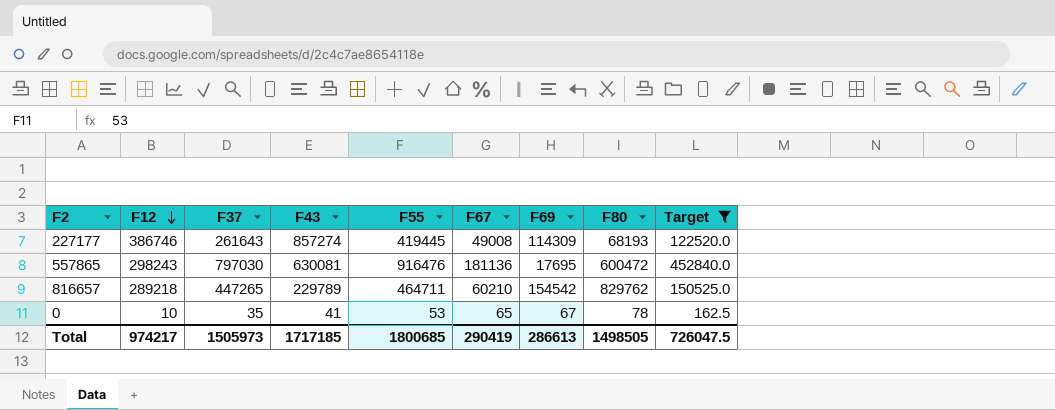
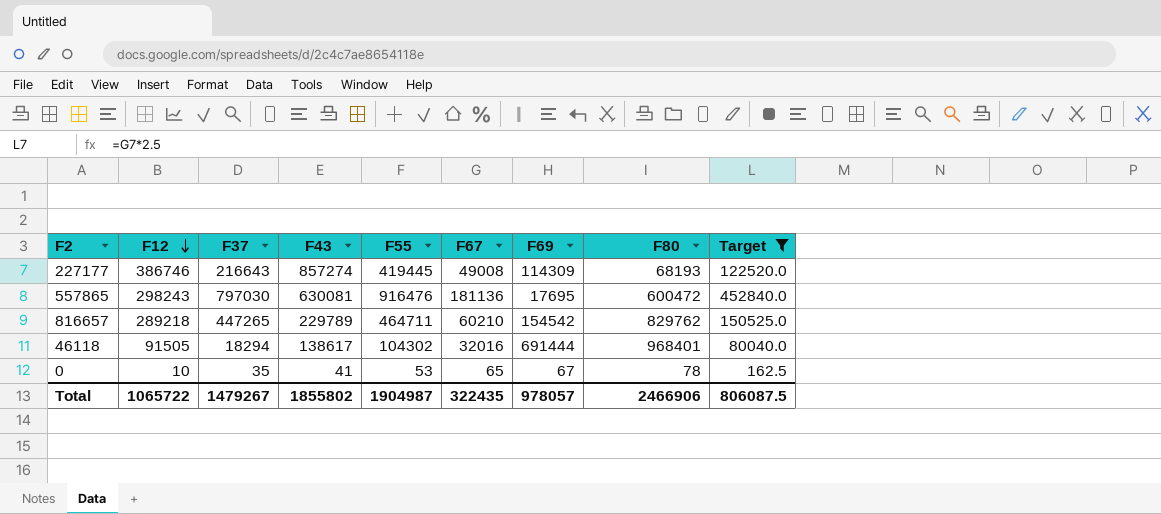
227177 | F37: 261643 -> 216643
row 46118: none -> 91505 | 18294 | 138617 | 104302 | 32016 | 691444 | 968401 | 80040.0
Total | F12: 974217 -> 1065722
Total | F37: 1505973 -> 1479267
Total | F43: 1717185 -> 1855802
Total | F55: 1800685 -> 1904987
Total | F67: 290419 -> 322435
Total | F69: 286613 -> 978057
Total | F80: 1498505 -> 2466906
Total | Target: 726047.5 -> 806087.5

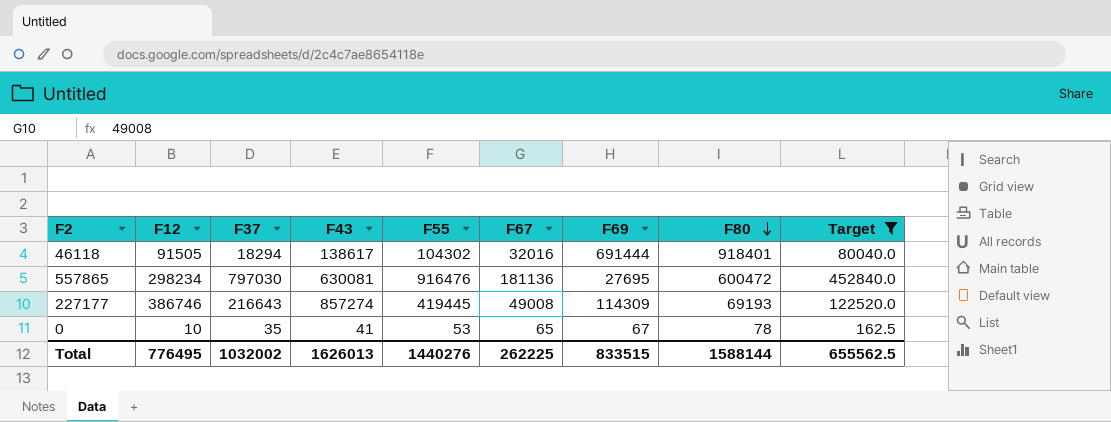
row order: F12 descending -> F80 descending
row 816657: 289218 | 447265 | 229789 | 464711 | 60210 | 154542 | 829762 | 150525.0 -> none
46118 | F80: 968401 -> 918401
557865 | F12: 298243 -> 298234
557865 | F69: 17695 -> 27695
227177 | F80: 68193 -> 69193
Total | F12: 1065722 -> 776495
Total | F37: 1479267 -> 1032002
Total | F43: 1855802 -> 1626013
Total | F55: 1904987 -> 1440276
Total | F67: 322435 -> 262225
Total | F69: 978057 -> 833515
Total | F80: 2466906 -> 1588144
Total | Target: 806087.5 -> 655562.5

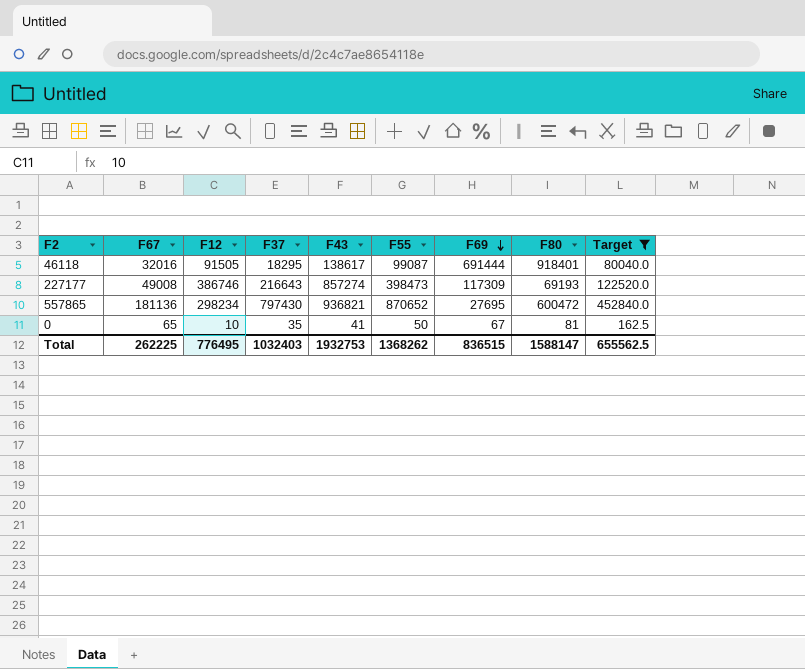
row order: F80 descending -> F69 descending
column F67 | position: 6 -> 2
46118 | F37: 18294 -> 18295
46118 | F55: 104302 -> 99087
227177 | F55: 419445 -> 398473
227177 | F69: 114309 -> 117309
557865 | F37: 797030 -> 797430
557865 | F43: 630081 -> 936821
557865 | F55: 916476 -> 870652
0 | F55: 53 -> 50
0 | F80: 78 -> 81
Total | F37: 1032002 -> 1032403
Total | F43: 1626013 -> 1932753
Total | F55: 1440276 -> 1368262
Total | F69: 833515 -> 836515
Total | F80: 1588144 -> 1588147

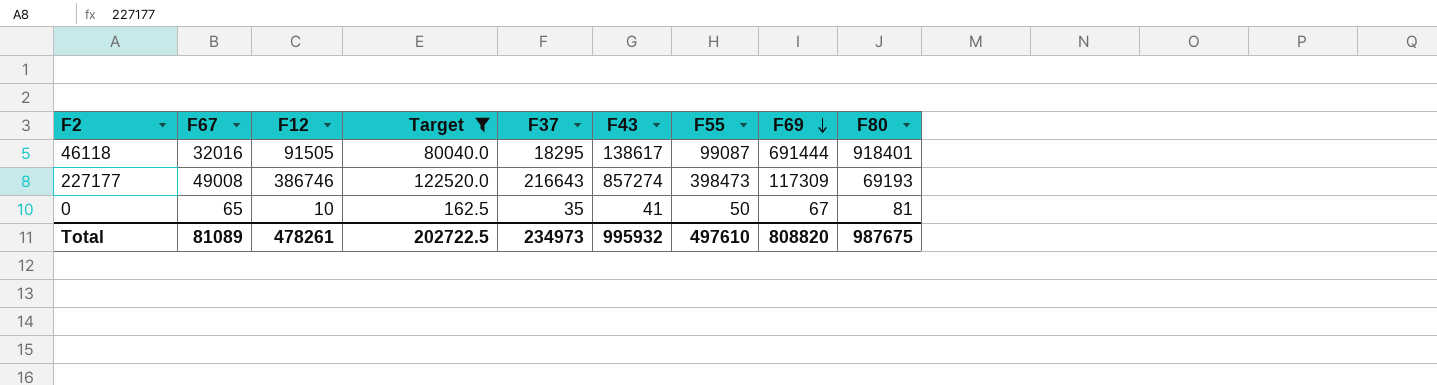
column Target | position: 9 -> 4
row 557865: 181136 | 298234 | 797430 | 936821 | 870652 | 27695 | 600472 | 452840.0 -> none
Total | F67: 262225 -> 81089
Total | F12: 776495 -> 478261
Total | Target: 655562.5 -> 202722.5
Total | F37: 1032403 -> 234973
Total | F43: 1932753 -> 995932
Total | F55: 1368262 -> 497610
Total | F69: 836515 -> 808820
Total | F80: 1588147 -> 987675

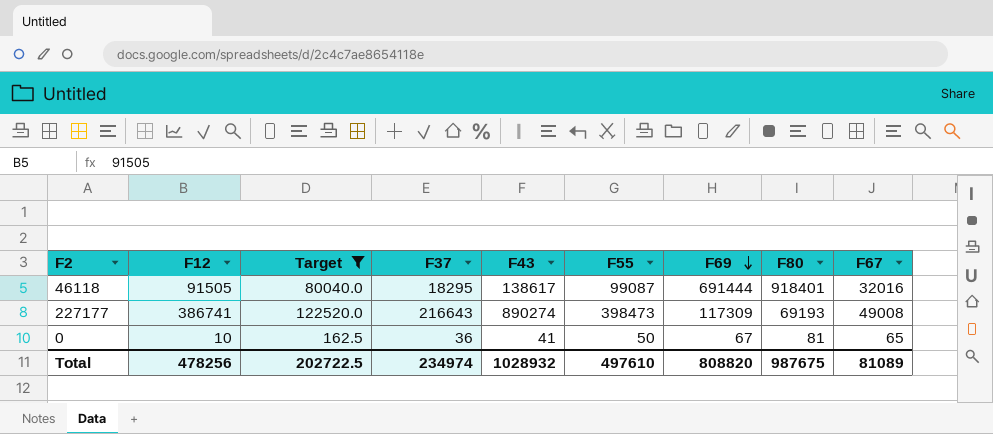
column F67 | position: 2 -> 9
227177 | F12: 386746 -> 386741
227177 | F43: 857274 -> 890274
0 | F37: 35 -> 36
Total | F12: 478261 -> 478256
Total | F37: 234973 -> 234974
Total | F43: 995932 -> 1028932

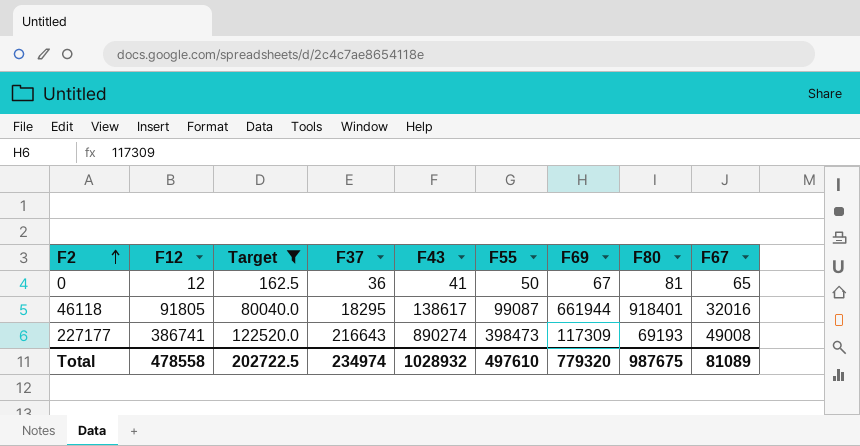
row order: F69 descending -> F2 ascending
0 | F12: 10 -> 12
46118 | F12: 91505 -> 91805
46118 | F69: 691444 -> 661944
Total | F12: 478256 -> 478558
Total | F69: 808820 -> 779320

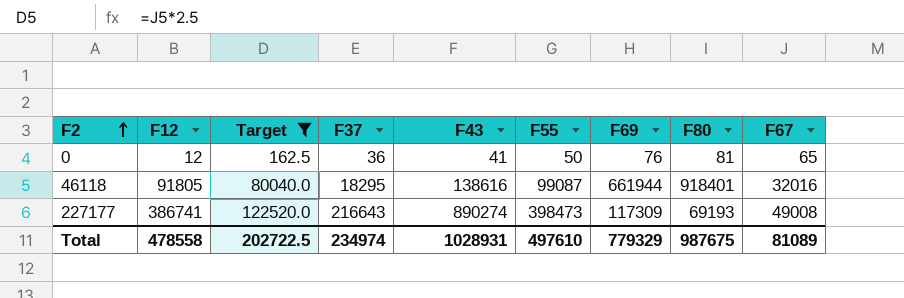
0 | F69: 67 -> 76
46118 | F43: 138617 -> 138616
Total | F43: 1028932 -> 1028931
Total | F69: 779320 -> 779329

